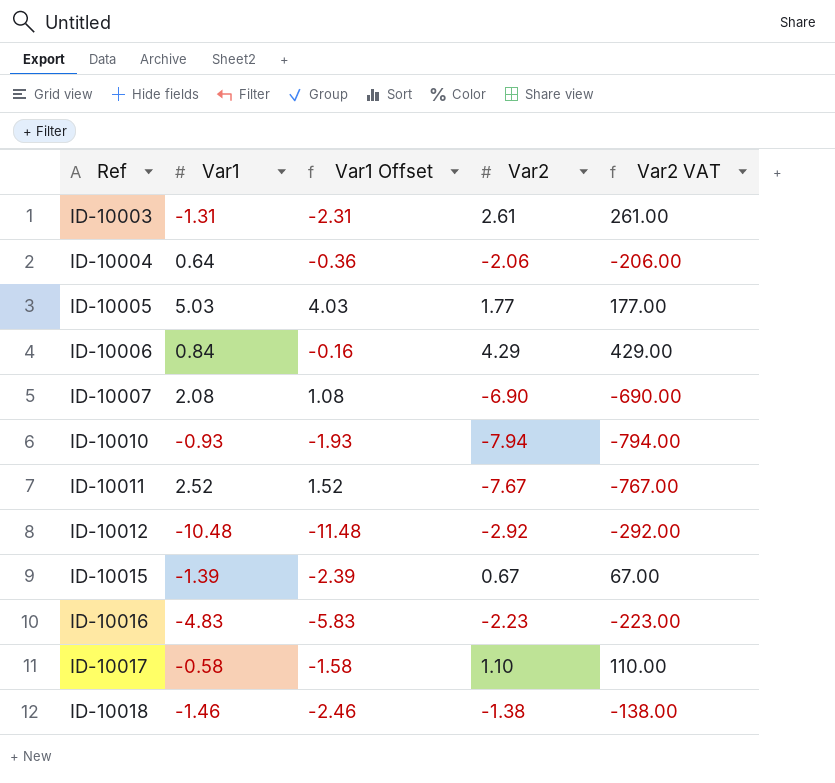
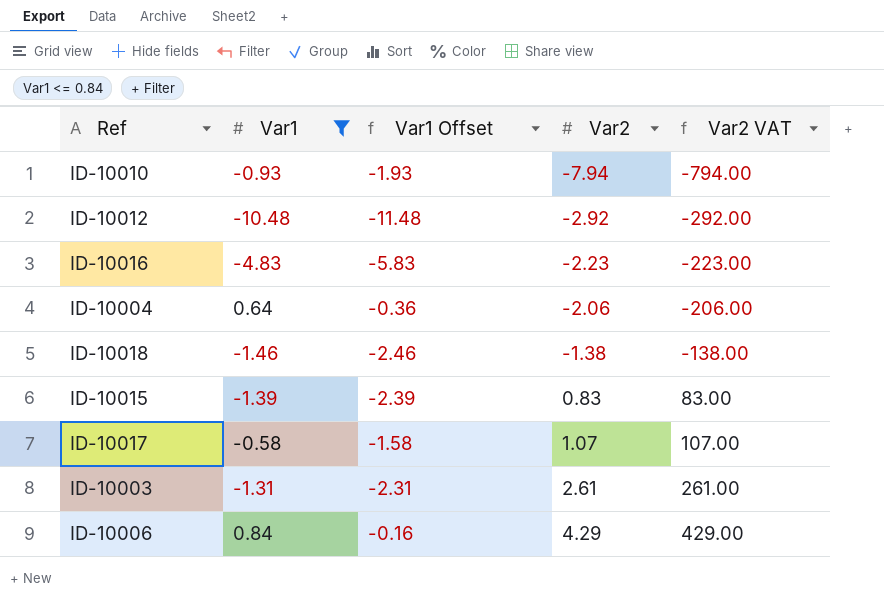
filter: none -> Var1 <= 0.84
row order: Ref ascending -> Var2 ascending
ID-10015 | Var2: 0.67 -> 0.83
ID-10015 | Var2 VAT: 67.00 -> 83.00
ID-10017 | Var2: 1.10 -> 1.07
ID-10017 | Var2 VAT: 110.00 -> 107.00

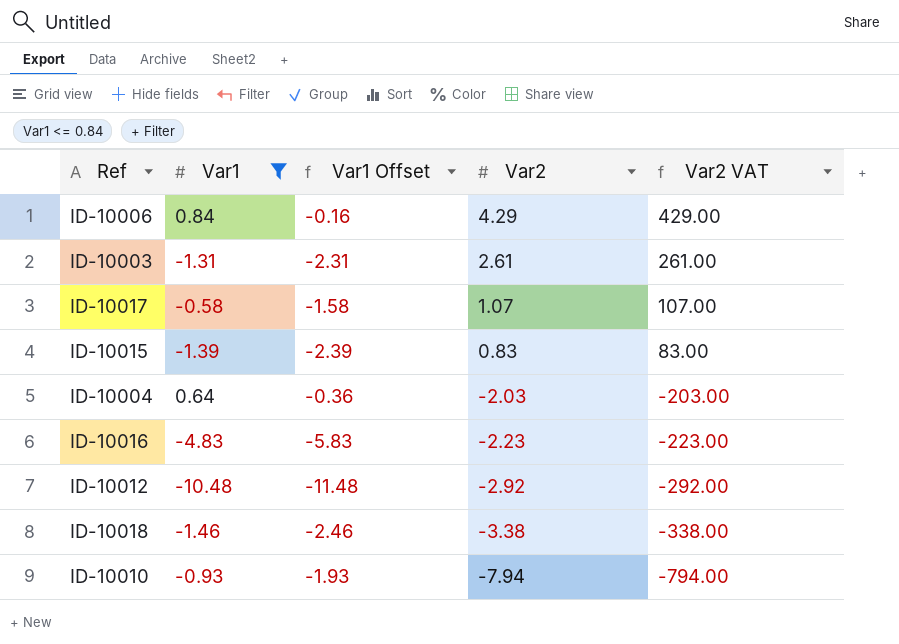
row order: Var2 ascending -> Var2 descending
ID-10004 | Var2: -2.06 -> -2.03
ID-10004 | Var2 VAT: -206.00 -> -203.00
ID-10018 | Var2: -1.38 -> -3.38
ID-10018 | Var2 VAT: -138.00 -> -338.00

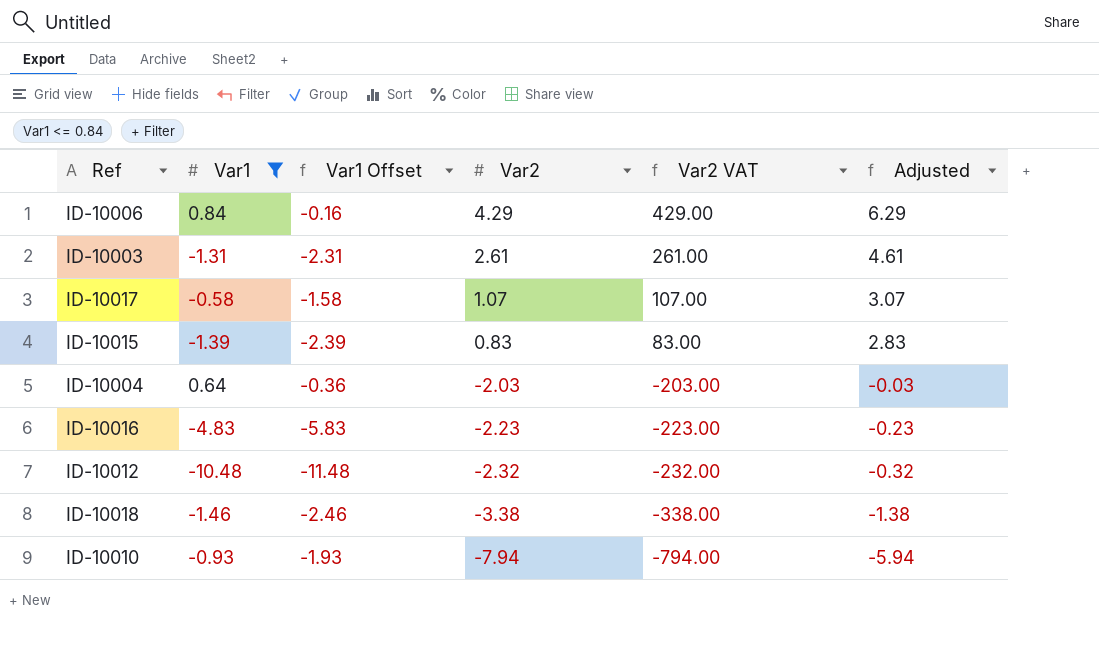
column Adjusted | formula: none -> [Var2] + 2
ID-10012 | Var2: -2.92 -> -2.32
ID-10012 | Var2 VAT: -292.00 -> -232.00

